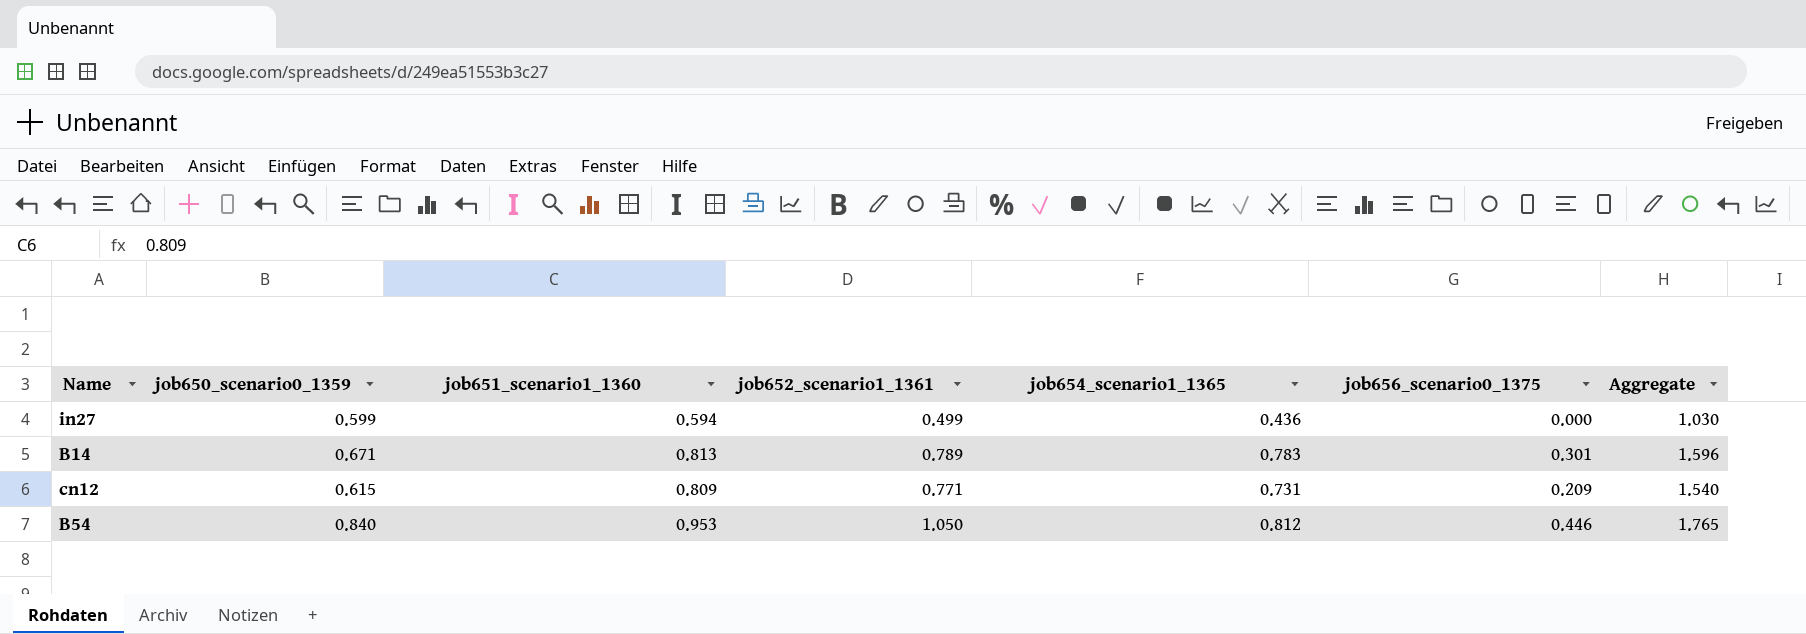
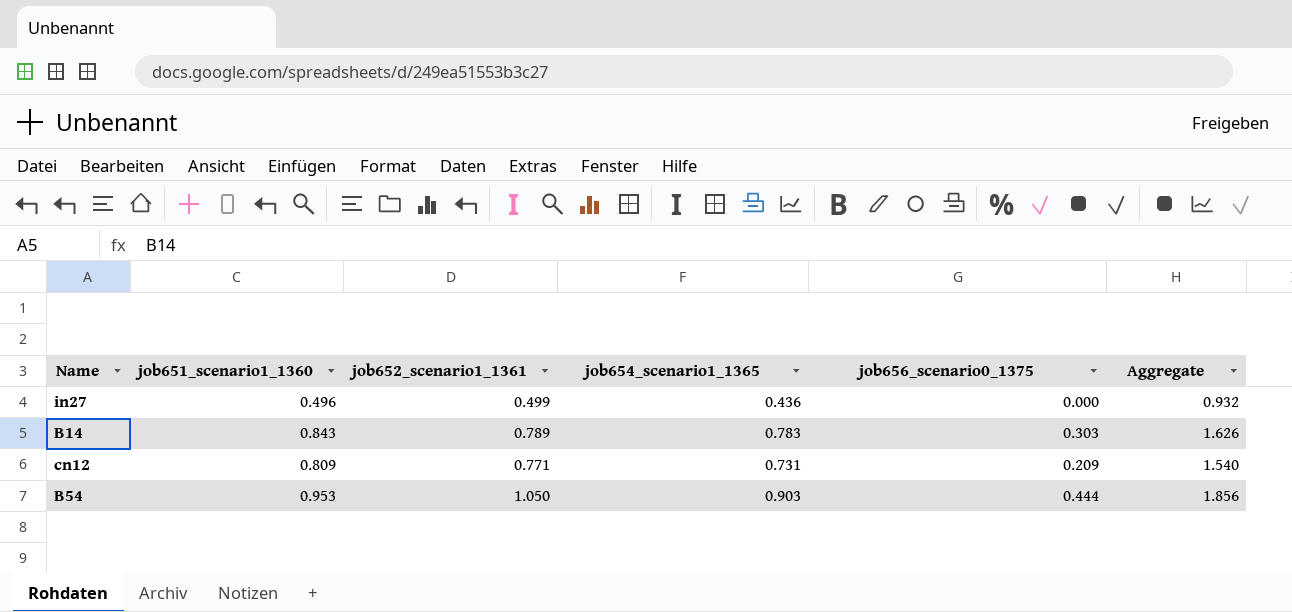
column job650_scenario0_1359 | position: 2 -> none
in27 | job651_scenario1_1360: 0.594 -> 0.496
in27 | Aggregate: 1.030 -> 0.932
B14 | job651_scenario1_1360: 0.813 -> 0.843
B14 | job656_scenario0_1375: 0.301 -> 0.303
B14 | Aggregate: 1.596 -> 1.626
B54 | job654_scenario1_1365: 0.812 -> 0.903
B54 | job656_scenario0_1375: 0.446 -> 0.444
B54 | Aggregate: 1.765 -> 1.856

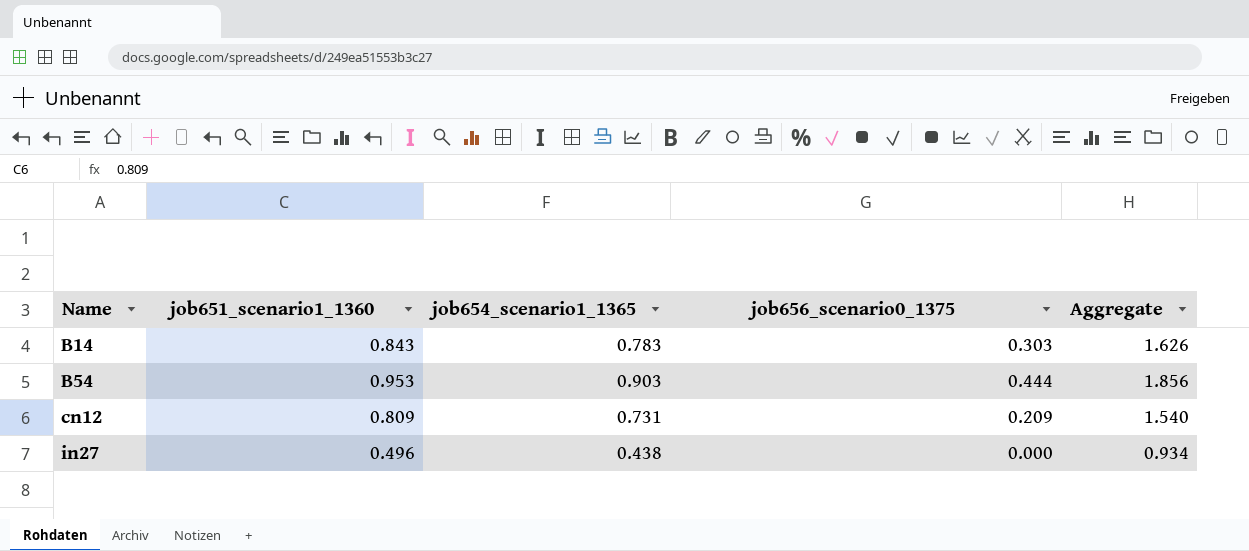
row order: none -> Name ascending
column job652_scenario1_1361 | position: 3 -> none
in27 | job654_scenario1_1365: 0.436 -> 0.438
in27 | Aggregate: 0.932 -> 0.934

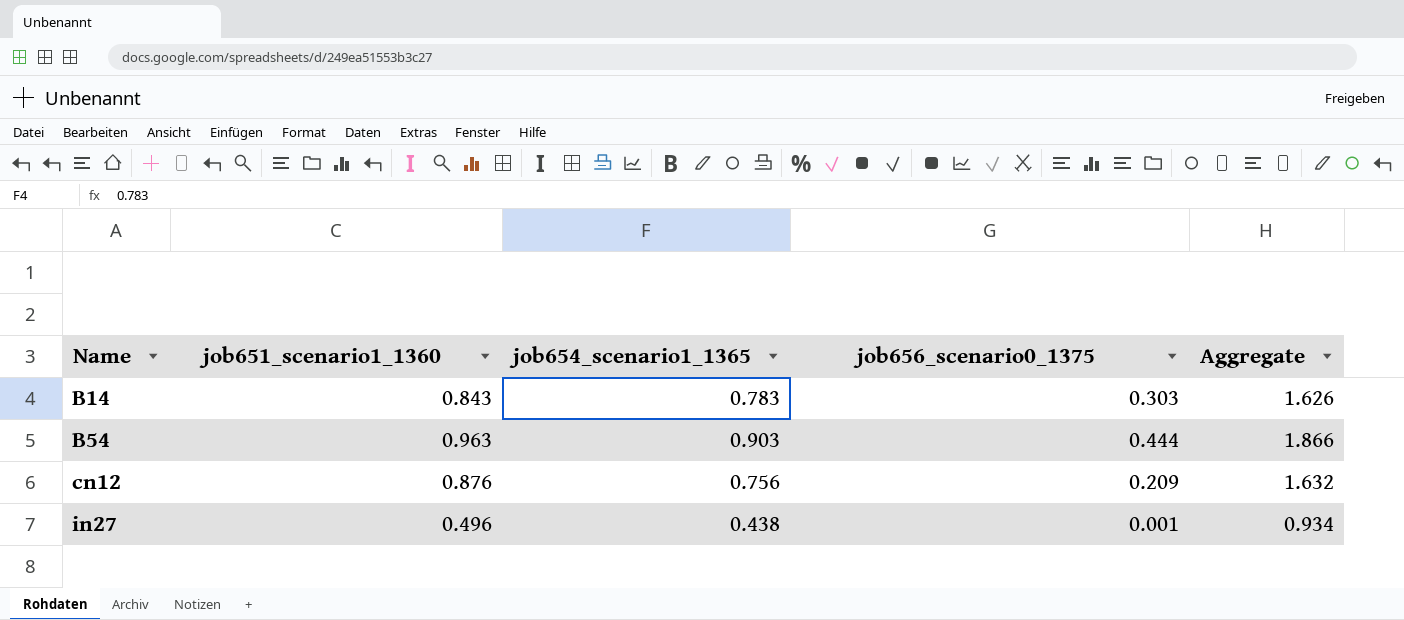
B54 | job651_scenario1_1360: 0.953 -> 0.963
B54 | Aggregate: 1.856 -> 1.866
cn12 | job651_scenario1_1360: 0.809 -> 0.876
cn12 | job654_scenario1_1365: 0.731 -> 0.756
cn12 | Aggregate: 1.540 -> 1.632
in27 | job656_scenario0_1375: 0.000 -> 0.001

